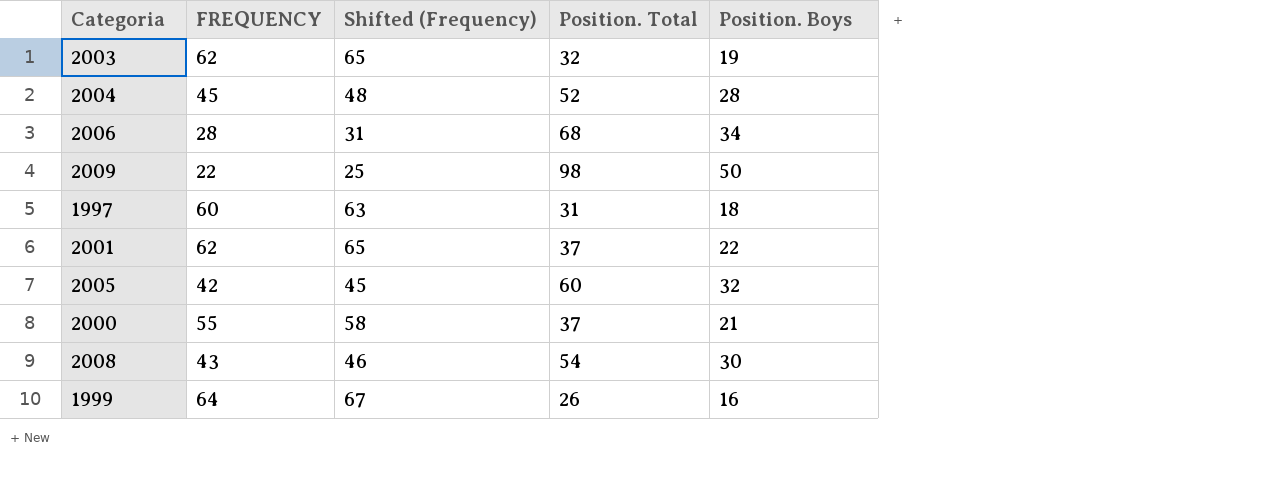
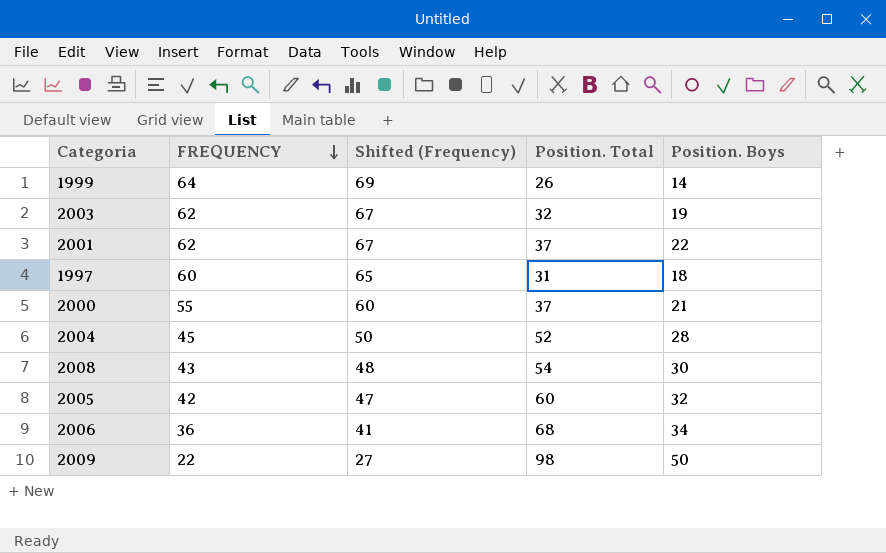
row order: none -> FREQUENCY descending
column Shifted (Frequency) | formula: [FREQUENCY] + 3 -> [FREQUENCY] + 5
1999 | Position. Boys: 16 -> 14
2006 | FREQUENCY: 28 -> 36

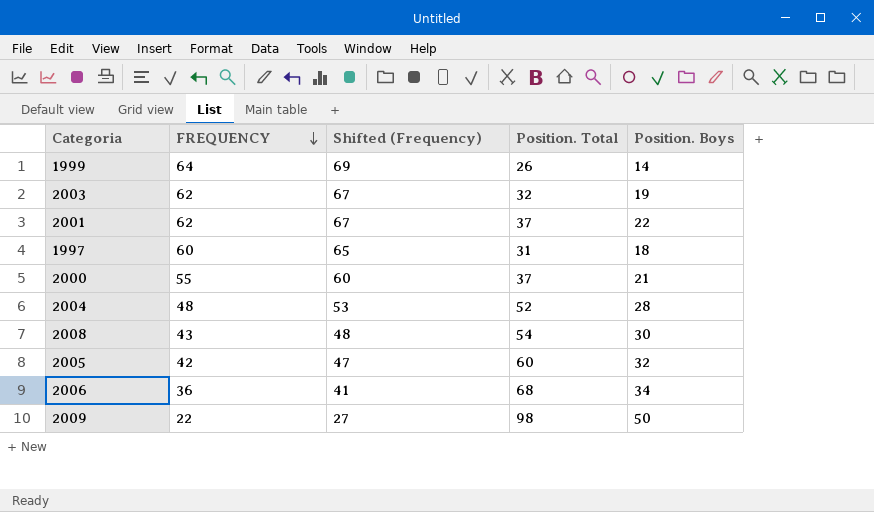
2004 | FREQUENCY: 45 -> 48
2004 | Shifted (Frequency): 50 -> 53

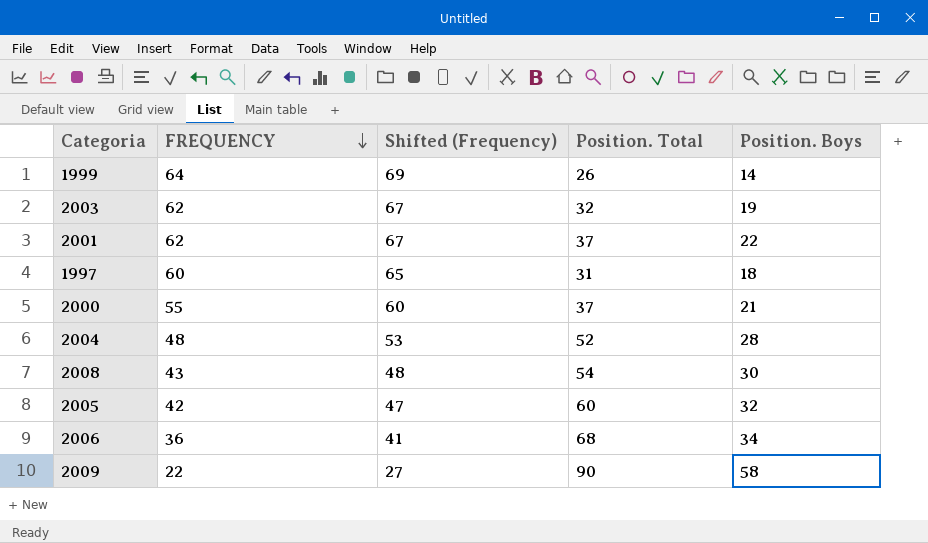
2009 | Position. Total: 98 -> 90
2009 | Position. Boys: 50 -> 58

